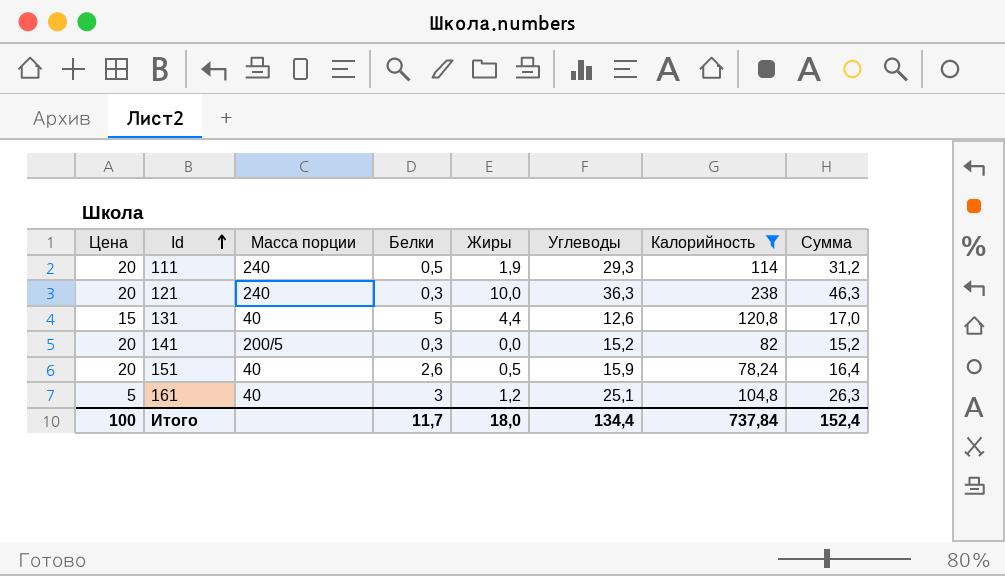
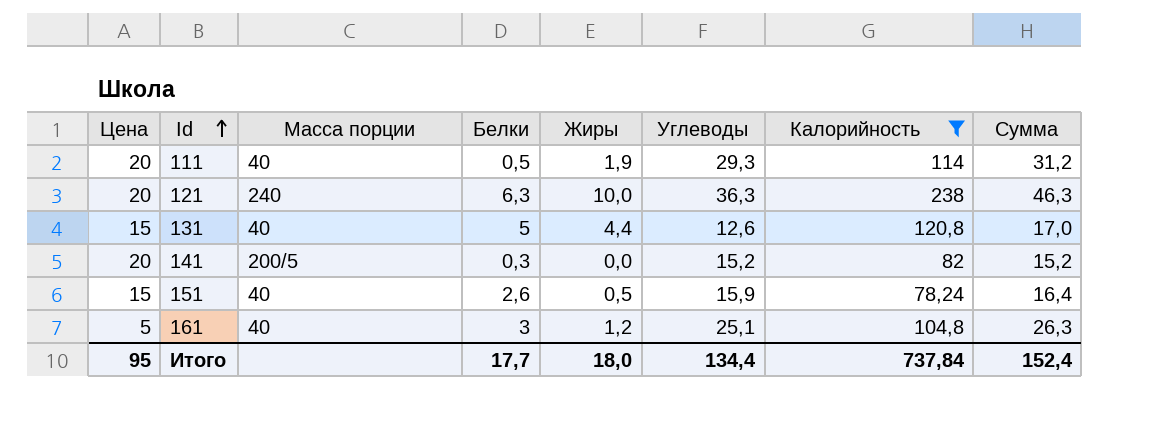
111 | Масса порции: 240 -> 40
121 | Белки: 0,3 -> 6,3
151 | Цена: 20 -> 15
Итого | Цена: 100 -> 95
Итого | Белки: 11,7 -> 17,7

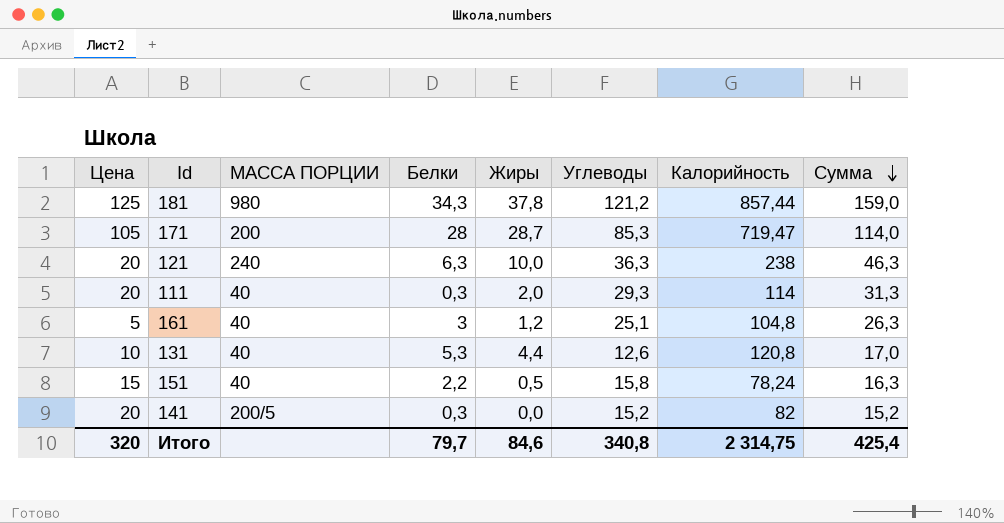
filter: Калорийность <= 238 -> none
row order: Id ascending -> Сумма descending
column name: Масса порции -> МАССА ПОРЦИИ
111 | Белки: 0,5 -> 0,3
111 | Жиры: 1,9 -> 2,0
111 | Сумма: 31,2 -> 31,3
131 | Цена: 15 -> 10
131 | Белки: 5 -> 5,3
151 | Белки: 2,6 -> 2,2
151 | Углеводы: 15,9 -> 15,8
151 | Сумма: 16,4 -> 16,3
Итого | Цена: 95 -> 320
Итого | Белки: 17,7 -> 79,7
Итого | Жиры: 18,0 -> 84,6
Итого | Углеводы: 134,4 -> 340,8
Итого | Калорийность: 737,84 -> 2 314,75
Итого | Сумма: 152,4 -> 425,4

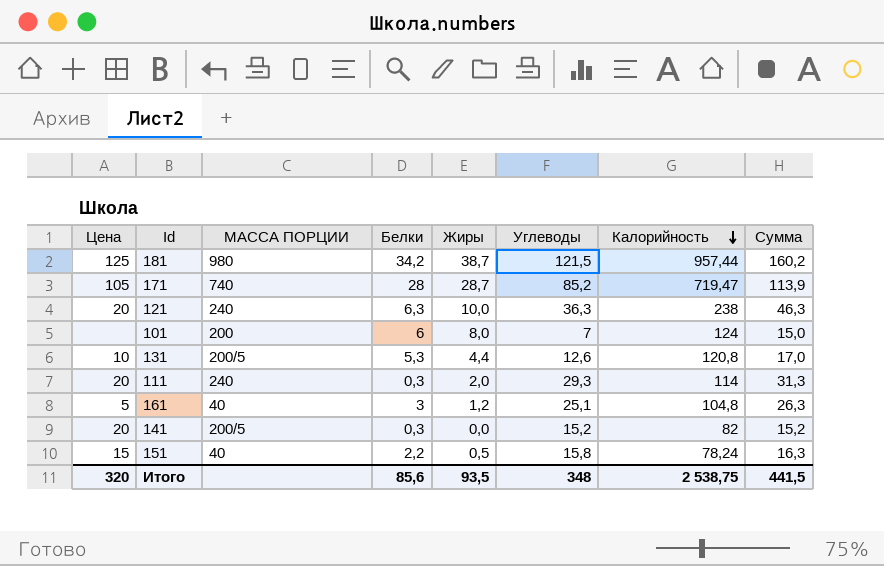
row order: Сумма descending -> Калорийность descending
181 | Белки: 34,3 -> 34,2
181 | Жиры: 37,8 -> 38,7
181 | Углеводы: 121,2 -> 121,5
181 | Калорийность: 857,44 -> 957,44
181 | Сумма: 159,0 -> 160,2
171 | МАССА ПОРЦИИ: 200 -> 740
171 | Углеводы: 85,3 -> 85,2
171 | Сумма: 114,0 -> 113,9
row 101: none -> none | 200 | 6 | 8,0 | 7 | 124 | 15,0
131 | МАССА ПОРЦИИ: 40 -> 200/5
111 | МАССА ПОРЦИИ: 40 -> 240
Итого | Белки: 79,7 -> 85,6
Итого | Жиры: 84,6 -> 93,5
Итого | Углеводы: 340,8 -> 348
Итого | Калорийность: 2 314,75 -> 2 538,75
Итого | Сумма: 425,4 -> 441,5

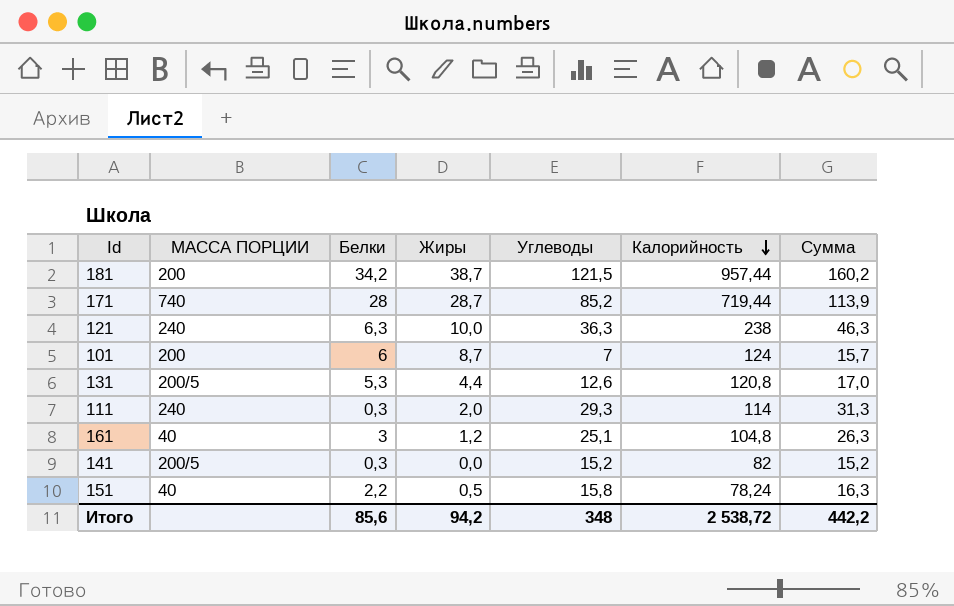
column Цена | position: 1 -> none
181 | МАССА ПОРЦИИ: 980 -> 200
171 | Калорийность: 719,47 -> 719,44
101 | Жиры: 8,0 -> 8,7
101 | Сумма: 15,0 -> 15,7
Итого | Жиры: 93,5 -> 94,2
Итого | Калорийность: 2 538,75 -> 2 538,72
Итого | Сумма: 441,5 -> 442,2

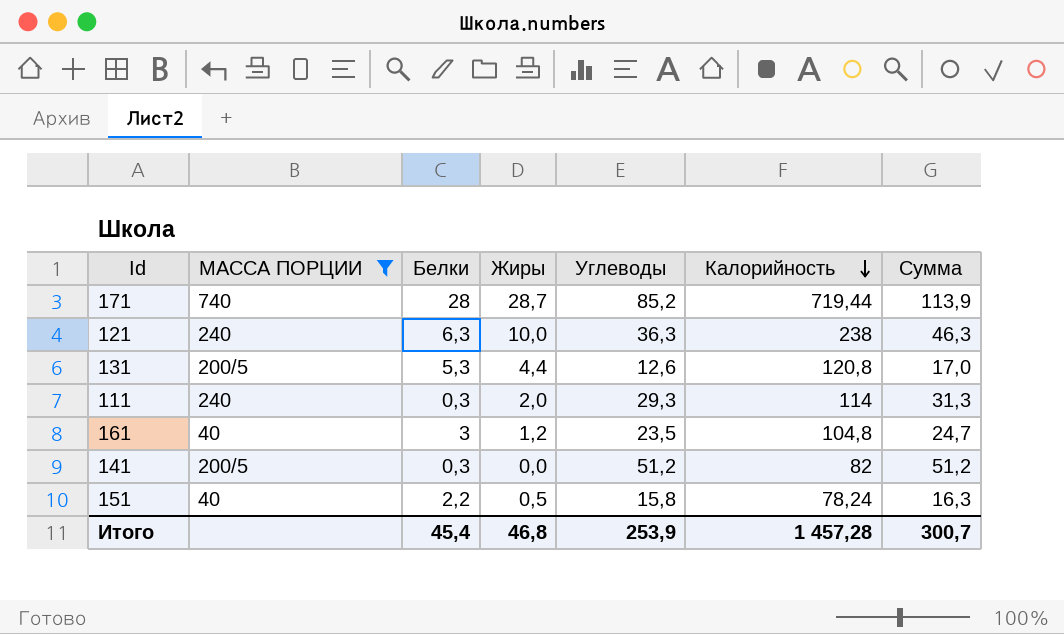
filter: none -> МАССА ПОРЦИИ != 200
161 | Углеводы: 25,1 -> 23,5
161 | Сумма: 26,3 -> 24,7
141 | Углеводы: 15,2 -> 51,2
141 | Сумма: 15,2 -> 51,2
Итого | Белки: 85,6 -> 45,4
Итого | Жиры: 94,2 -> 46,8
Итого | Углеводы: 348 -> 253,9
Итого | Калорийность: 2 538,72 -> 1 457,28
Итого | Сумма: 442,2 -> 300,7

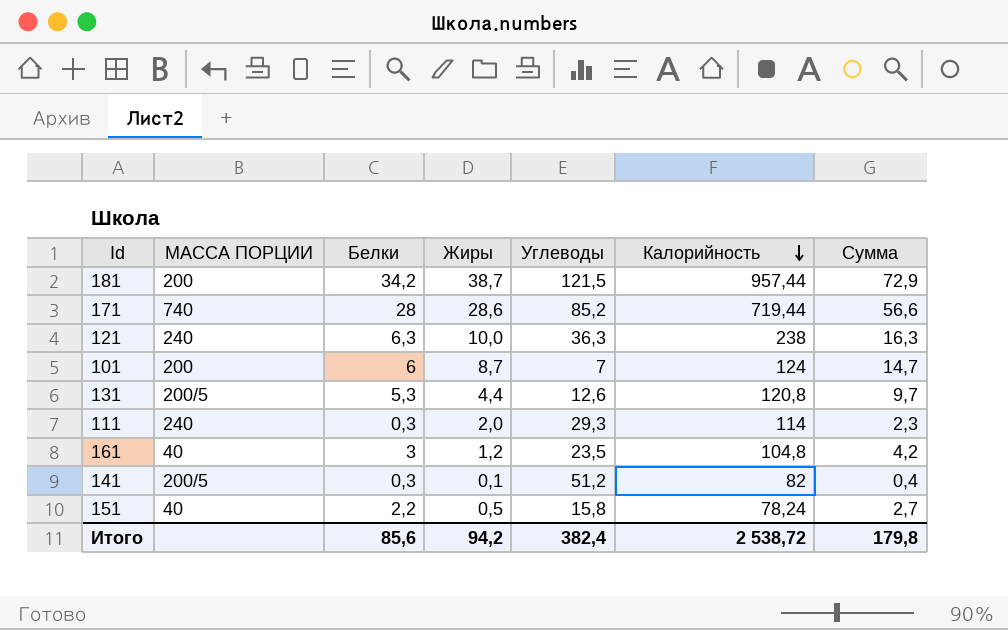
filter: МАССА ПОРЦИИ != 200 -> none
column Сумма | formula: [Жиры] + [Углеводы] -> [Белки] + [Жиры]
171 | Жиры: 28,7 -> 28,6
141 | Жиры: 0,0 -> 0,1
Итого | Белки: 45,4 -> 85,6
Итого | Жиры: 46,8 -> 94,2
Итого | Углеводы: 253,9 -> 382,4
Итого | Калорийность: 1 457,28 -> 2 538,72
Итого | Сумма: 300,7 -> 179,8

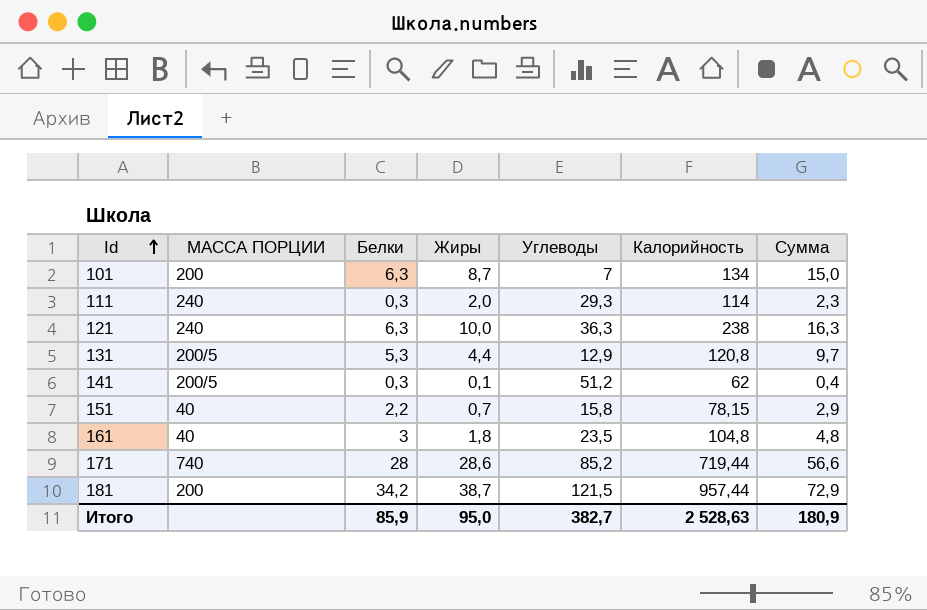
row order: Калорийность descending -> Id ascending
101 | Белки: 6 -> 6,3
101 | Калорийность: 124 -> 134
101 | Сумма: 14,7 -> 15,0
131 | Углеводы: 12,6 -> 12,9
141 | Калорийность: 82 -> 62
151 | Жиры: 0,5 -> 0,7
151 | Калорийность: 78,24 -> 78,15
151 | Сумма: 2,7 -> 2,9
161 | Жиры: 1,2 -> 1,8
161 | Сумма: 4,2 -> 4,8
Итого | Белки: 85,6 -> 85,9
Итого | Жиры: 94,2 -> 95,0
Итого | Углеводы: 382,4 -> 382,7
Итого | Калорийность: 2 538,72 -> 2 528,63
Итого | Сумма: 179,8 -> 180,9

